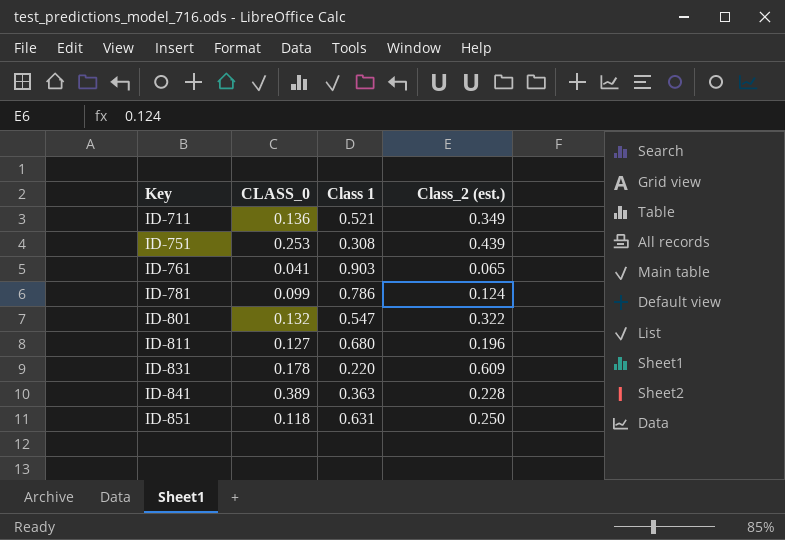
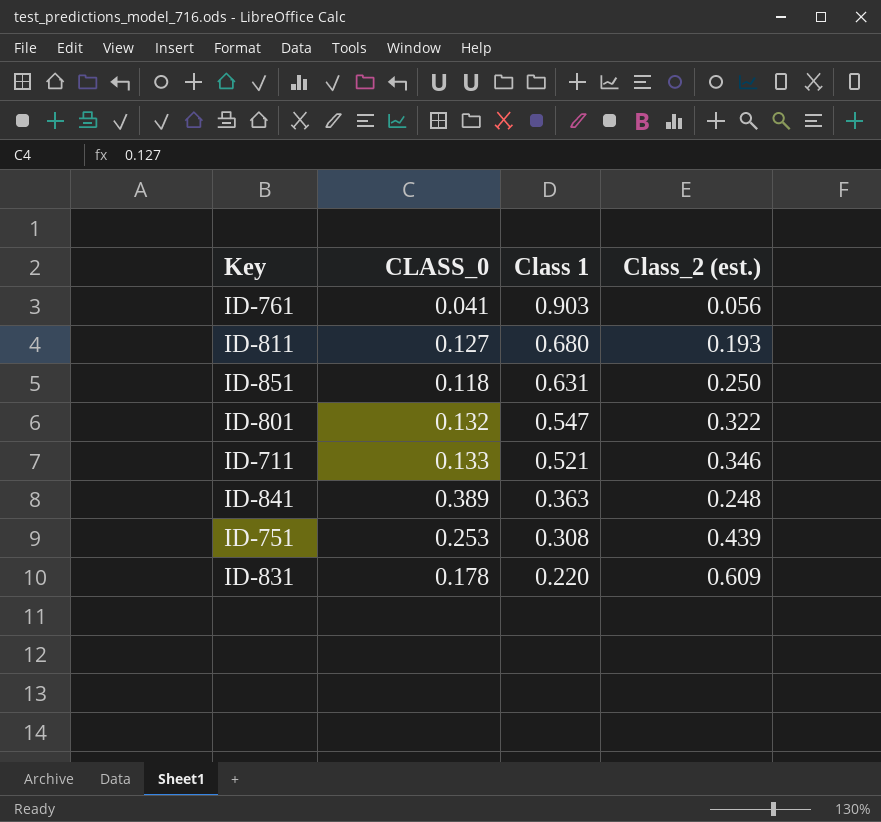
row order: Key ascending -> Class 1 descending
row ID-781: 0.099 | 0.786 | 0.124 -> none
ID-761 | Class_2 (est.): 0.065 -> 0.056
ID-811 | Class_2 (est.): 0.196 -> 0.193
ID-711 | CLASS_0: 0.136 -> 0.133
ID-711 | Class_2 (est.): 0.349 -> 0.346
ID-841 | Class_2 (est.): 0.228 -> 0.248

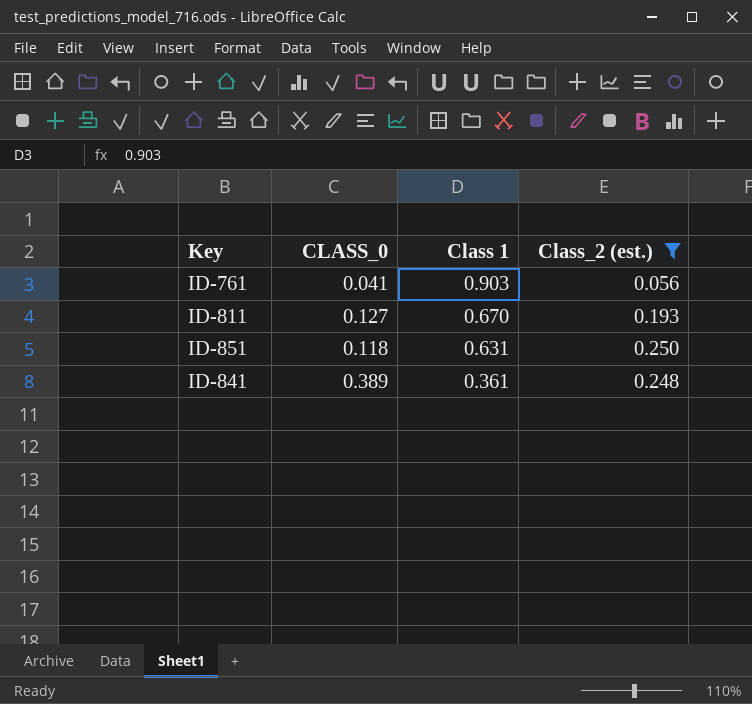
filter: none -> Class_2 (est.) <= 0.250
ID-811 | Class 1: 0.680 -> 0.670
ID-841 | Class 1: 0.363 -> 0.361

